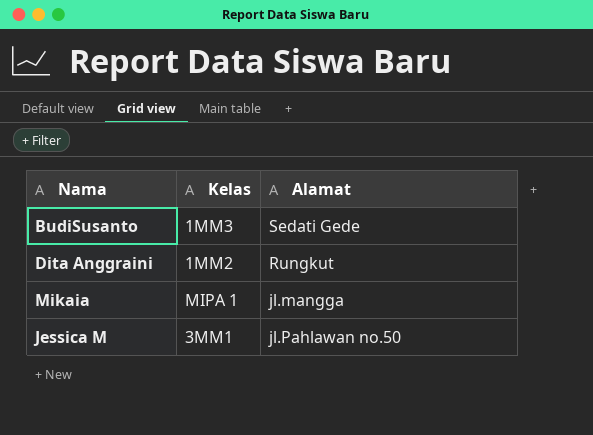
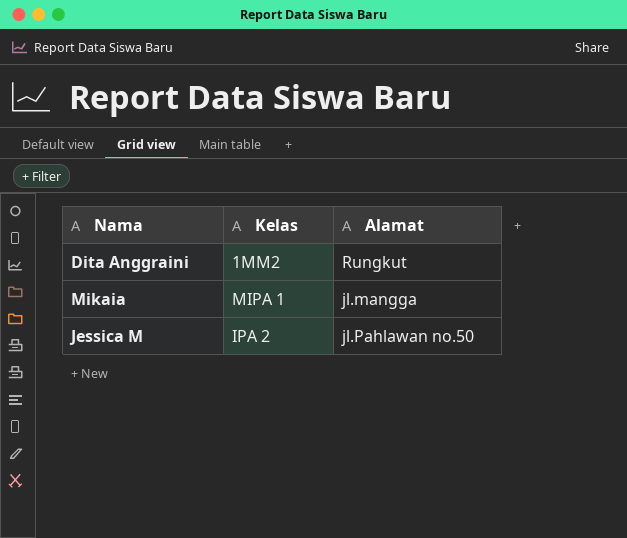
row BudiSusanto: 1MM3 | Sedati Gede -> none
Jessica M | Kelas: 3MM1 -> IPA 2

